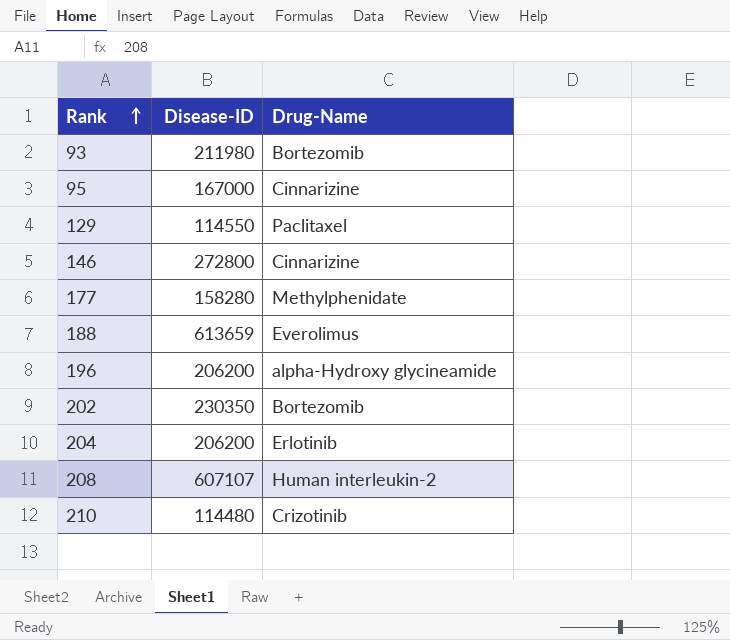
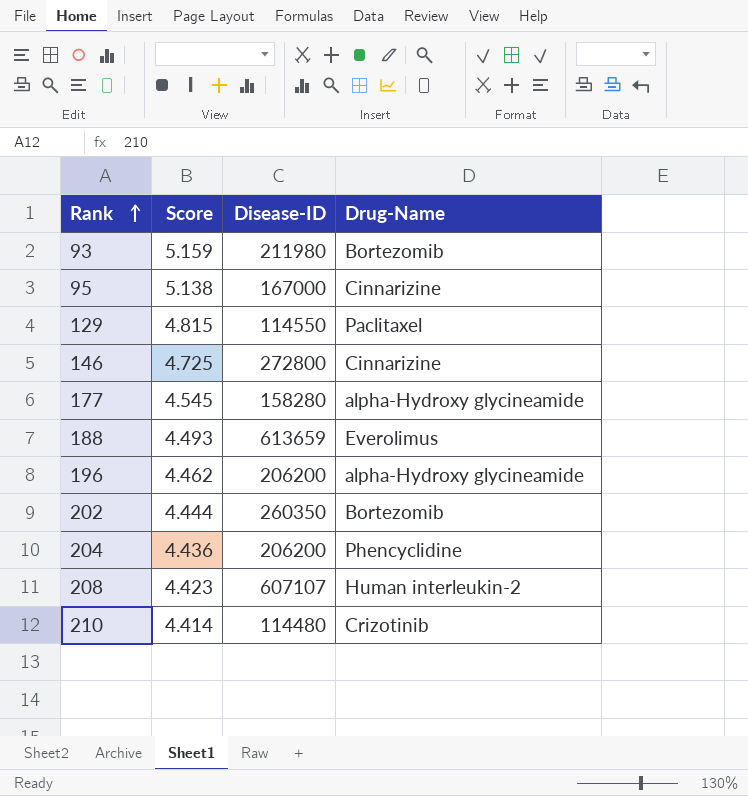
column Score | position: none -> 2
177 | Drug-Name: Methylphenidate -> alpha-Hydroxy glycineamide
202 | Disease-ID: 230350 -> 260350
204 | Drug-Name: Erlotinib -> Phencyclidine

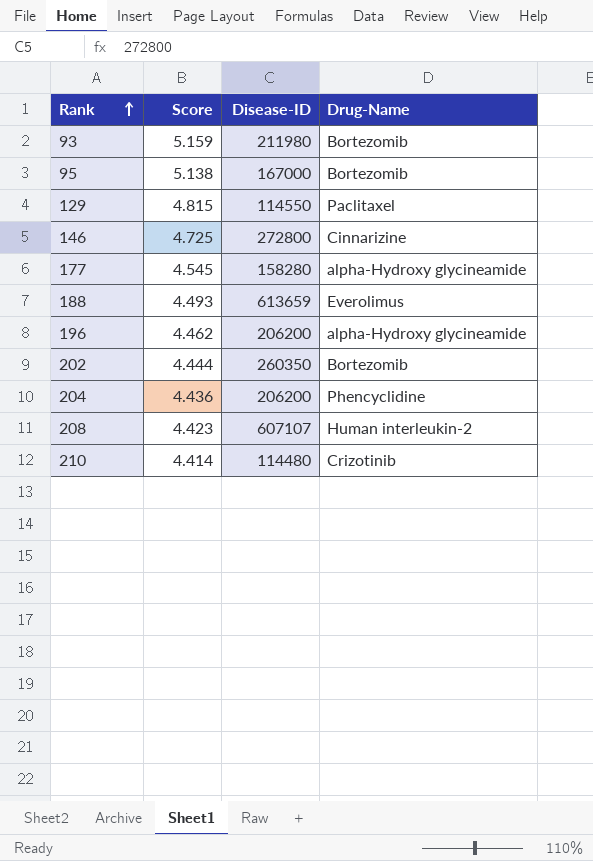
95 | Drug-Name: Cinnarizine -> Bortezomib

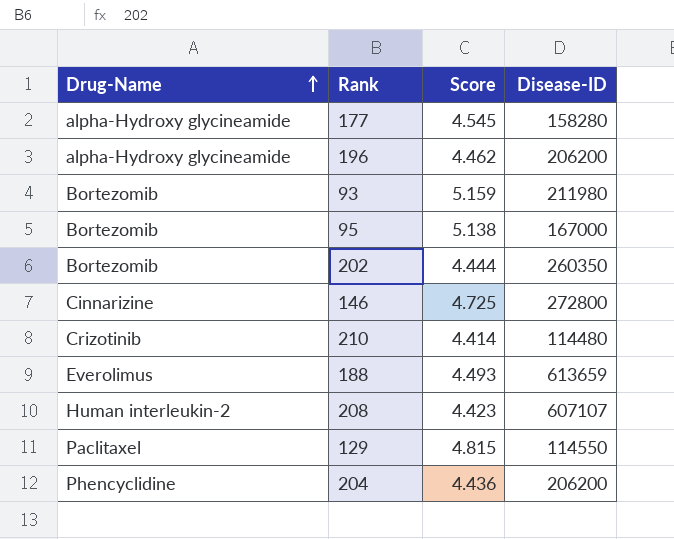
row order: Rank ascending -> Drug-Name ascending
column Drug-Name | position: 4 -> 1

